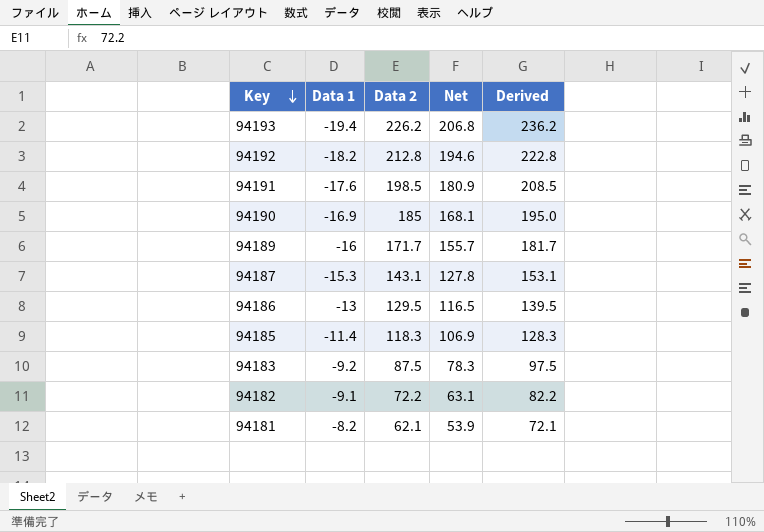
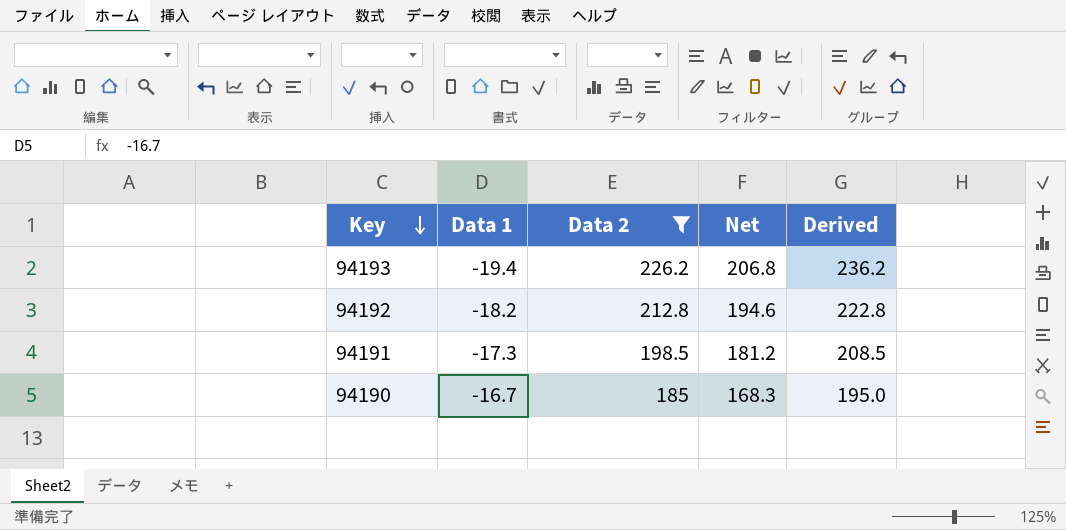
filter: none -> Data 2 >= 185
94191 | Data 1: -17.6 -> -17.3
94191 | Net: 180.9 -> 181.2
94190 | Data 1: -16.9 -> -16.7
94190 | Net: 168.1 -> 168.3

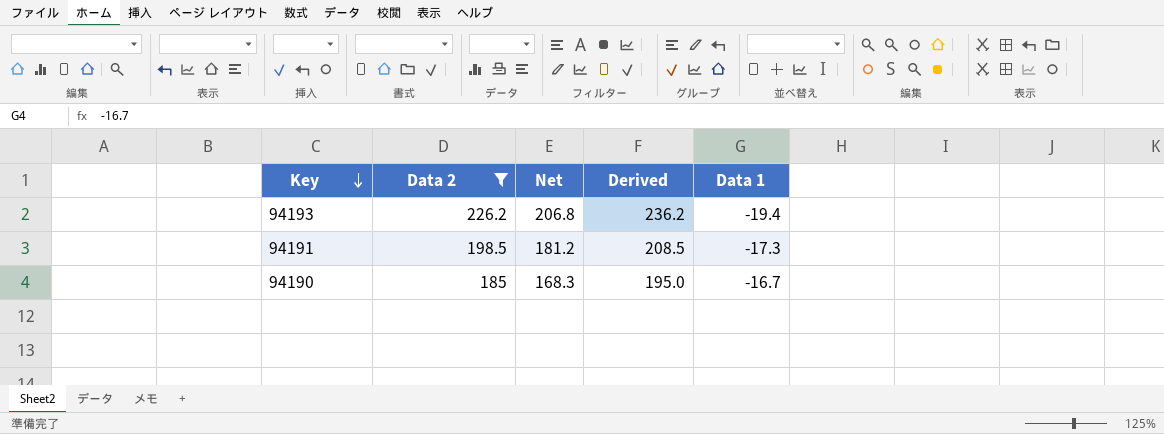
column Data 1 | position: 2 -> 5
row 94192: -18.2 | 212.8 | 194.6 | 222.8 -> none

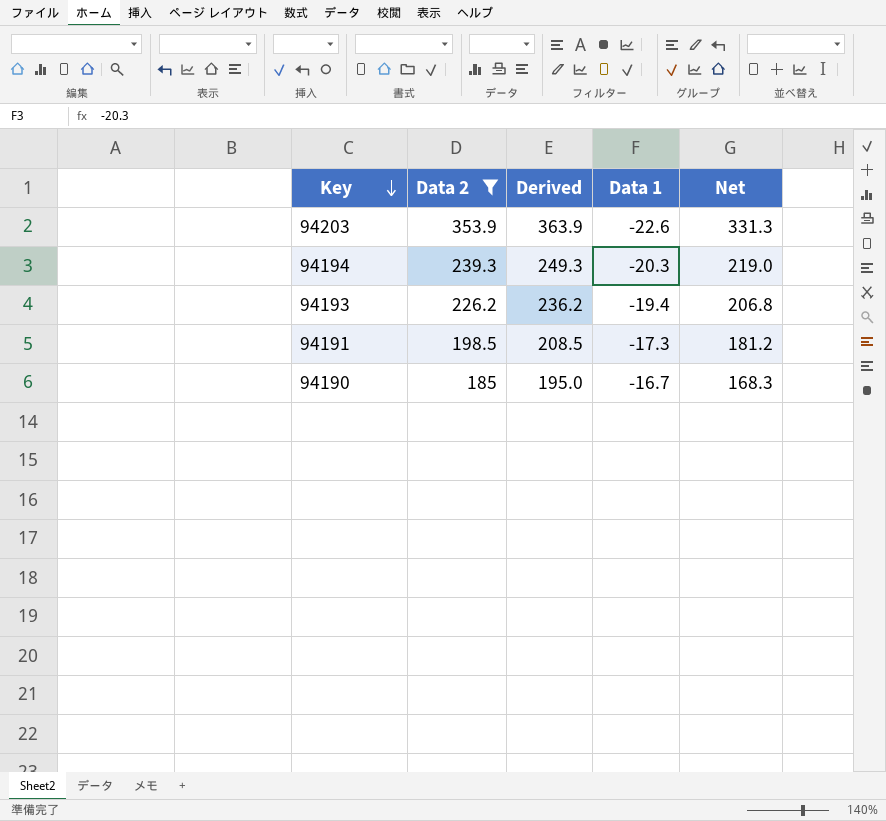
column Net | position: 3 -> 5
row 94203: none -> 353.9 | 363.9 | -22.6 | 331.3
row 94194: none -> 239.3 | 249.3 | -20.3 | 219.0

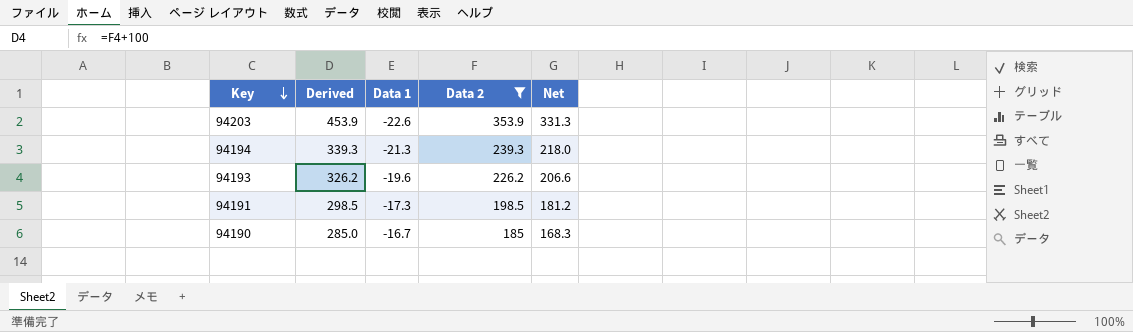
column Derived | formula: [Data 2] + 10 -> [Data 2] + 100
column Data 2 | position: 2 -> 4
94194 | Data 1: -20.3 -> -21.3
94194 | Net: 219.0 -> 218.0
94193 | Data 1: -19.4 -> -19.6
94193 | Net: 206.8 -> 206.6

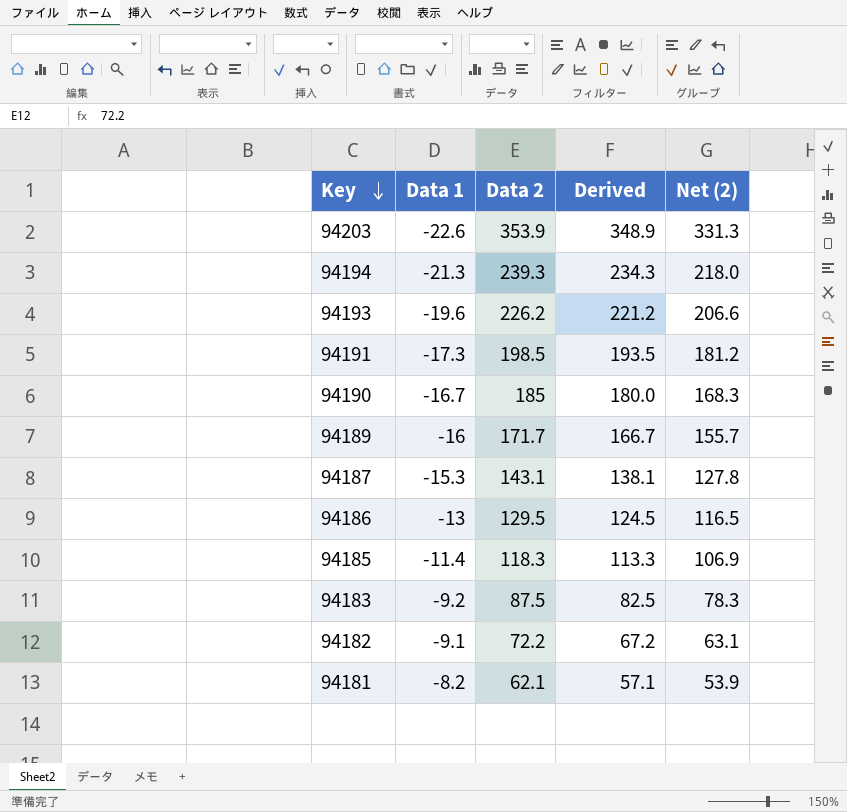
filter: Data 2 >= 185 -> none
column Derived | formula: [Data 2] + 100 -> [Data 2] - 5
column Derived | position: 2 -> 4
column name: Net -> Net (2)

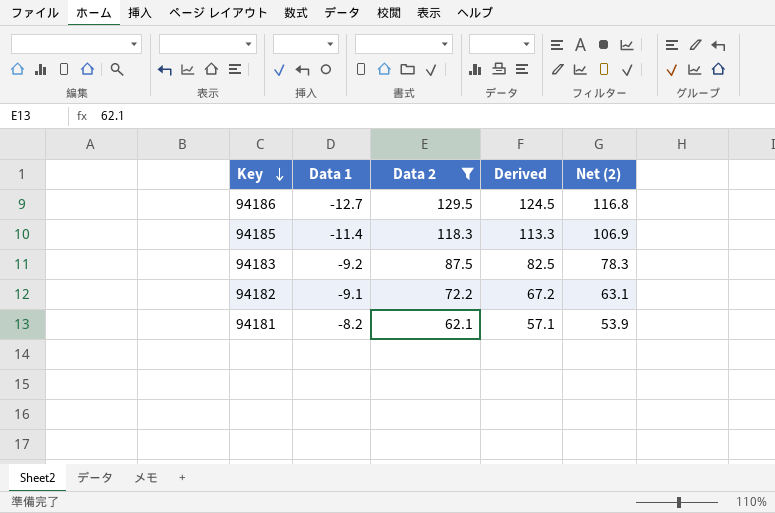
filter: none -> Data 2 <= 129.5
94186 | Data 1: -13 -> -12.7
94186 | Net (2): 116.5 -> 116.8

